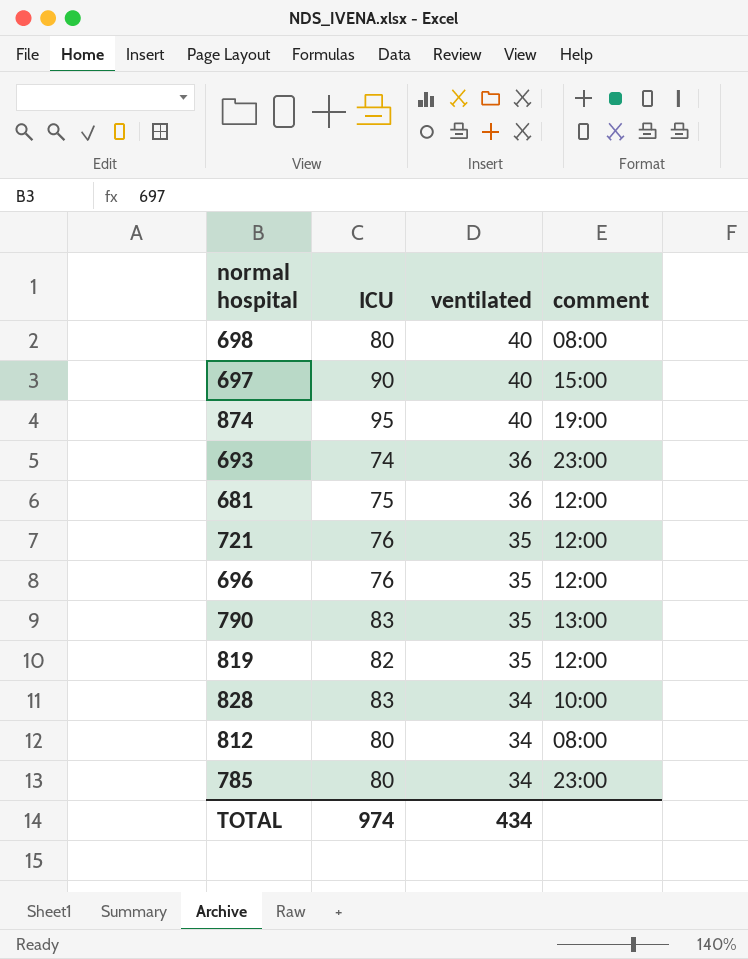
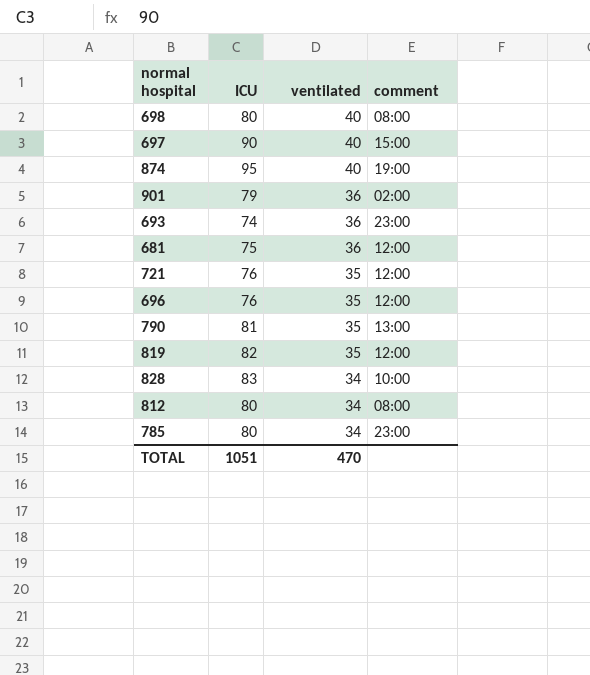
row 901: none -> 79 | 36 | 02:00
790 | ICU: 83 -> 81
TOTAL | ICU: 974 -> 1051
TOTAL | ventilated: 434 -> 470

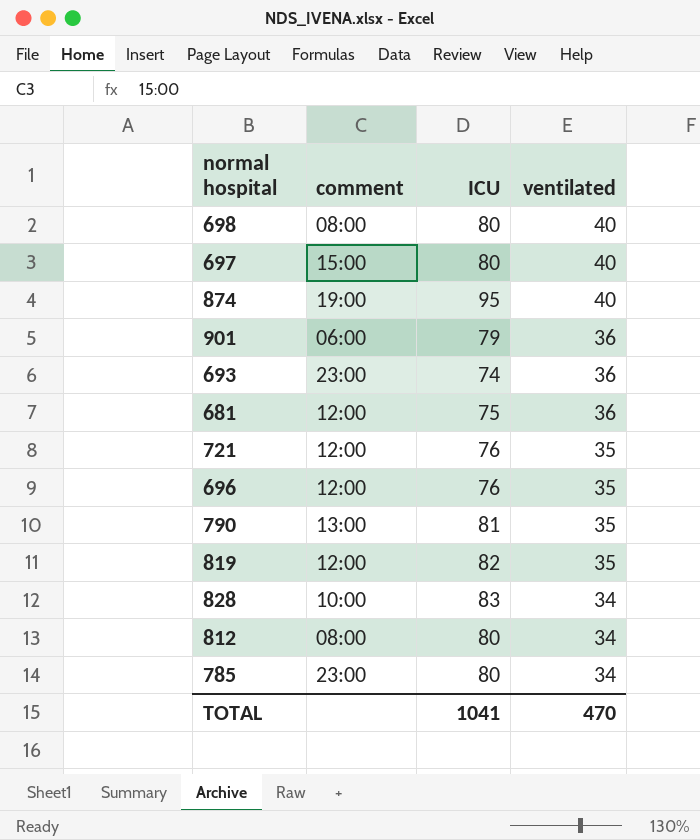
column comment | position: 4 -> 2
697 | ICU: 90 -> 80
901 | comment: 02:00 -> 06:00
TOTAL | ICU: 1051 -> 1041

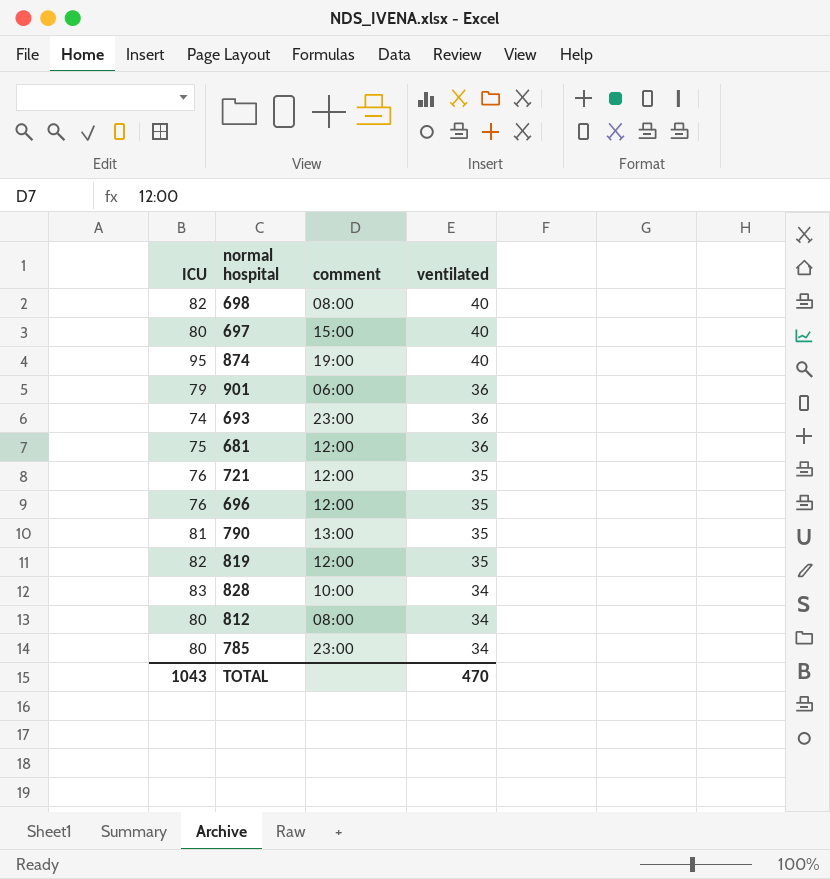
column ICU | position: 3 -> 1
698 | ICU: 80 -> 82
TOTAL | ICU: 1041 -> 1043

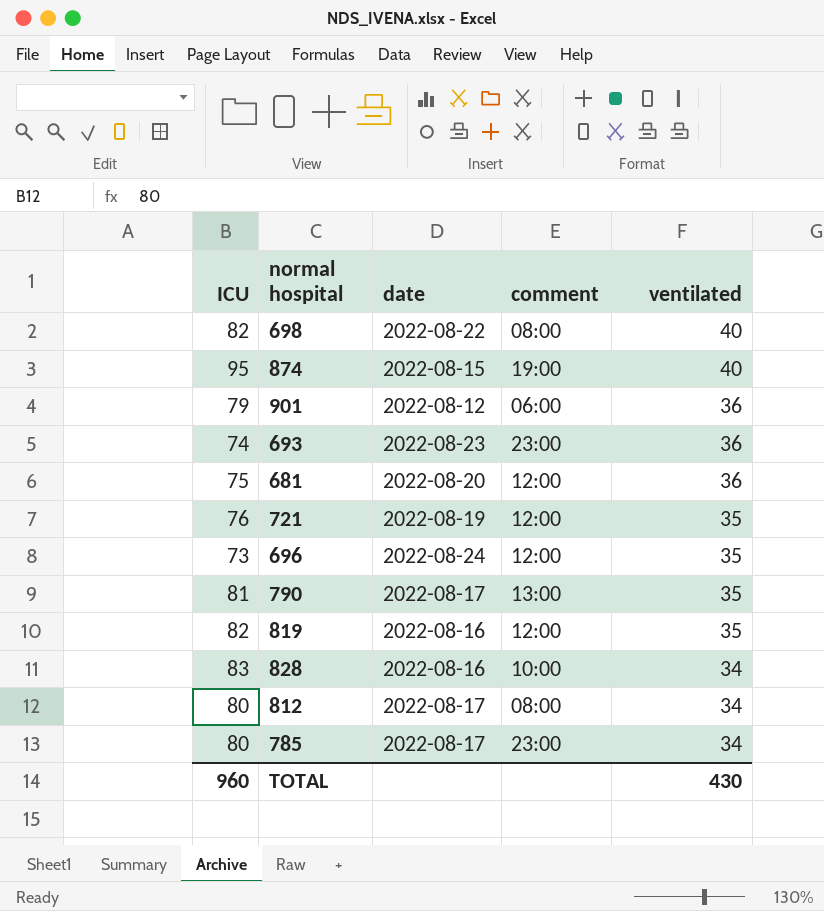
column date | position: none -> 3
row 697: 80 | 15:00 | 40 -> none
696 | ICU: 76 -> 73
TOTAL | ICU: 1043 -> 960
TOTAL | ventilated: 470 -> 430

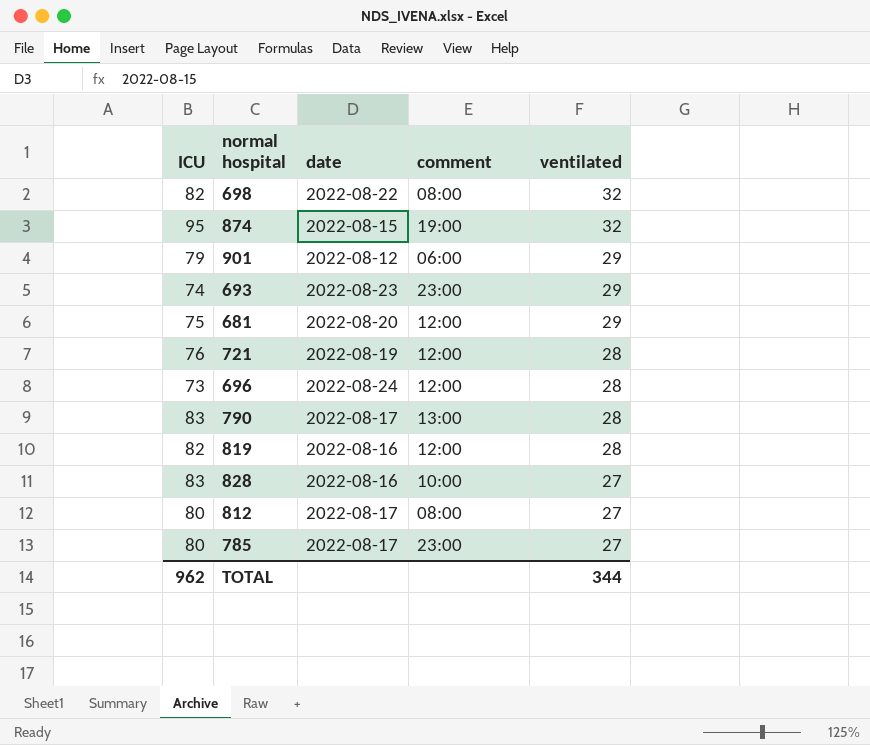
698 | ventilated: 40 -> 32
874 | ventilated: 40 -> 32
901 | ventilated: 36 -> 29
693 | ventilated: 36 -> 29
681 | ventilated: 36 -> 29
721 | ventilated: 35 -> 28
696 | ventilated: 35 -> 28
790 | ICU: 81 -> 83
790 | ventilated: 35 -> 28
819 | ventilated: 35 -> 28
828 | ventilated: 34 -> 27
812 | ventilated: 34 -> 27
785 | ventilated: 34 -> 27
TOTAL | ICU: 960 -> 962
TOTAL | ventilated: 430 -> 344

